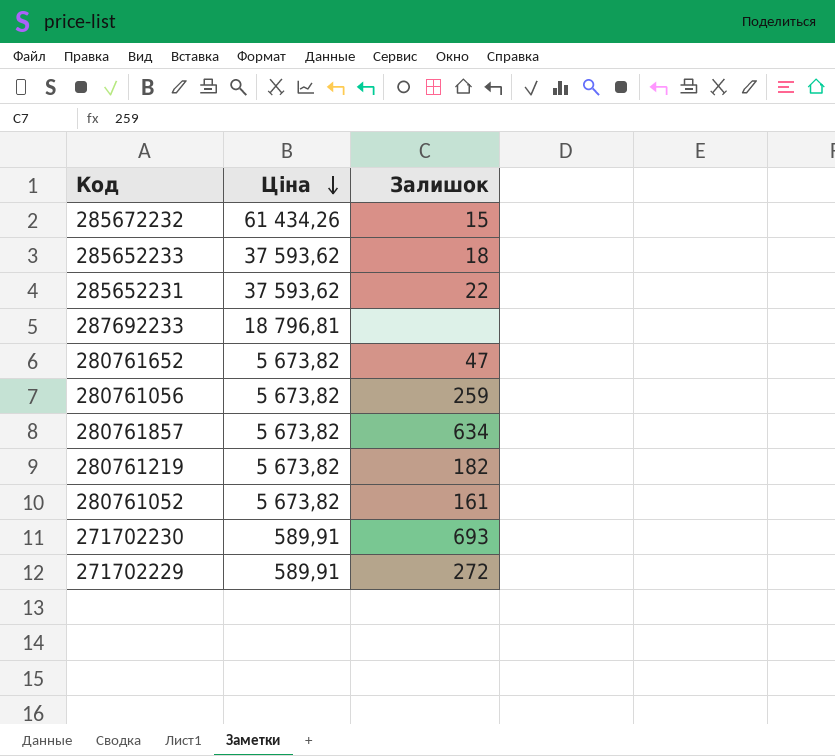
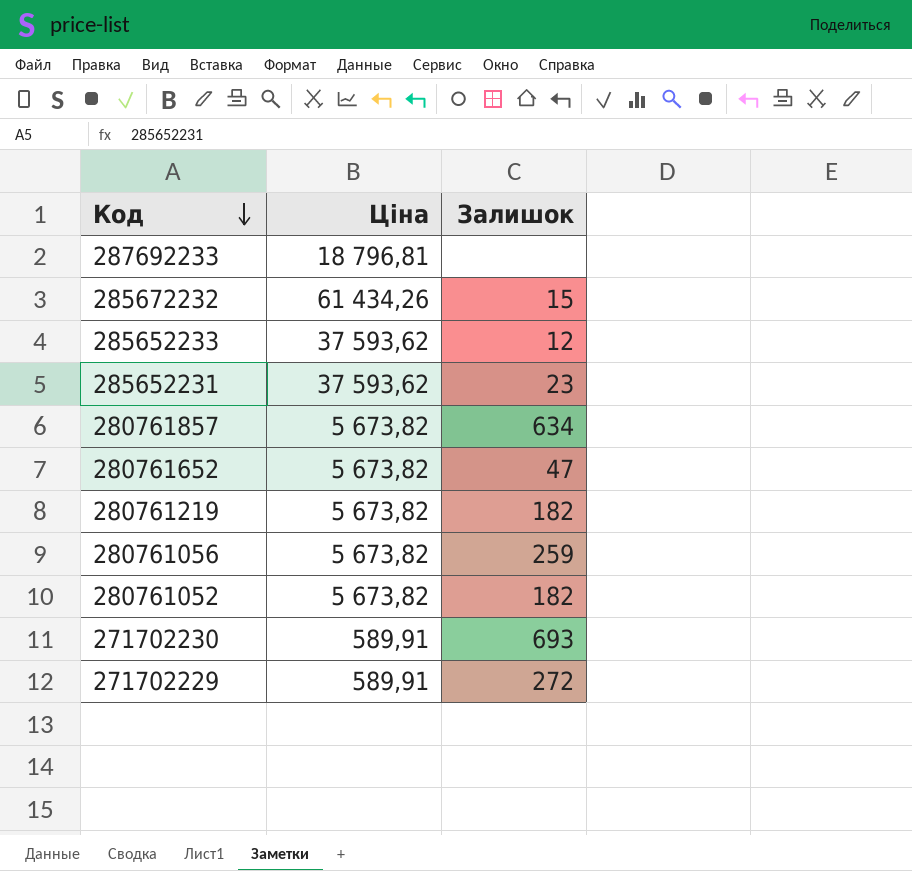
row order: Ціна descending -> Код descending
285652233 | Залишок: 18 -> 12
285652231 | Залишок: 22 -> 23
280761052 | Залишок: 161 -> 182

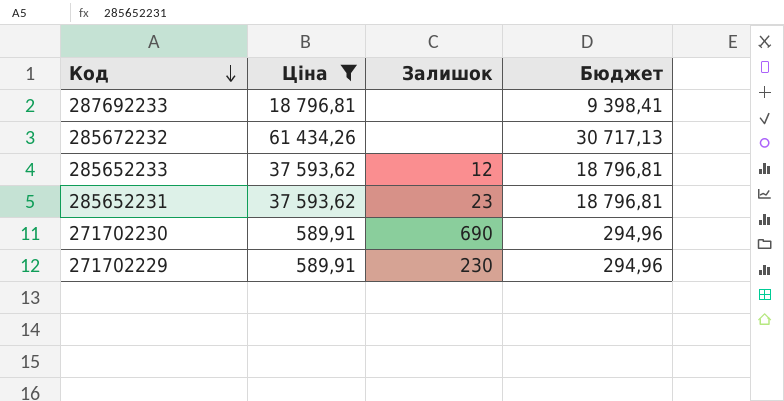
filter: none -> Ціна != 5 673,82
column Бюджет | formula: none -> [Ціна] * 0,5
285672232 | Залишок: 15 -> none
271702230 | Залишок: 693 -> 690
271702229 | Залишок: 272 -> 230

